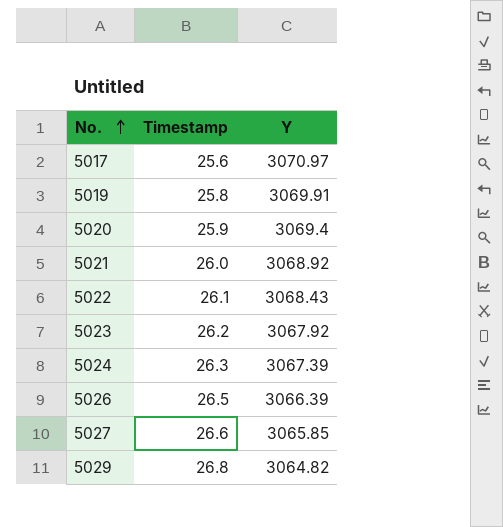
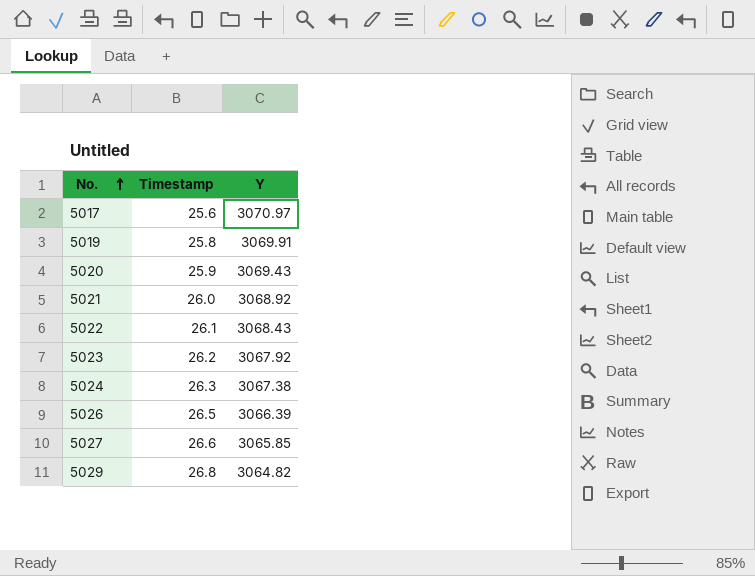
5020 | Y: 3069.4 -> 3069.43
5024 | Y: 3067.39 -> 3067.38

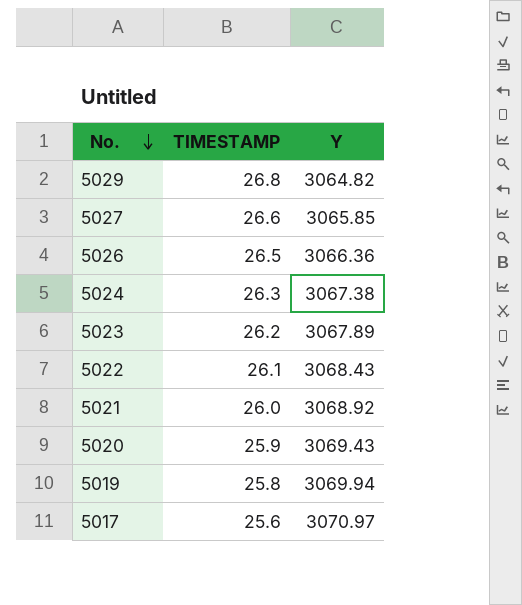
row order: No. ascending -> No. descending
column name: Timestamp -> TIMESTAMP
5026 | Y: 3066.39 -> 3066.36
5023 | Y: 3067.92 -> 3067.89
5019 | Y: 3069.91 -> 3069.94

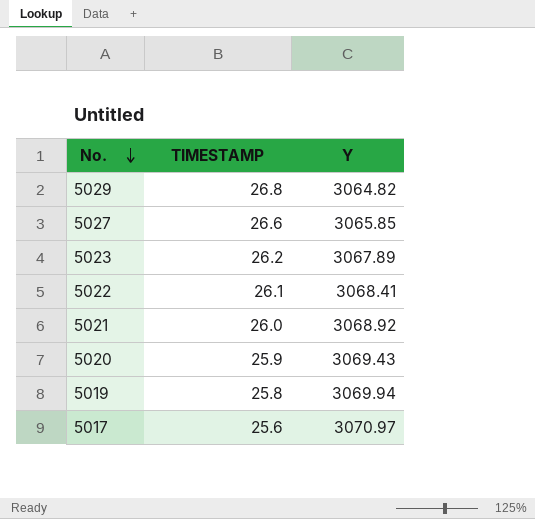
row 5026: 26.5 | 3066.36 -> none
row 5024: 26.3 | 3067.38 -> none
5022 | Y: 3068.43 -> 3068.41

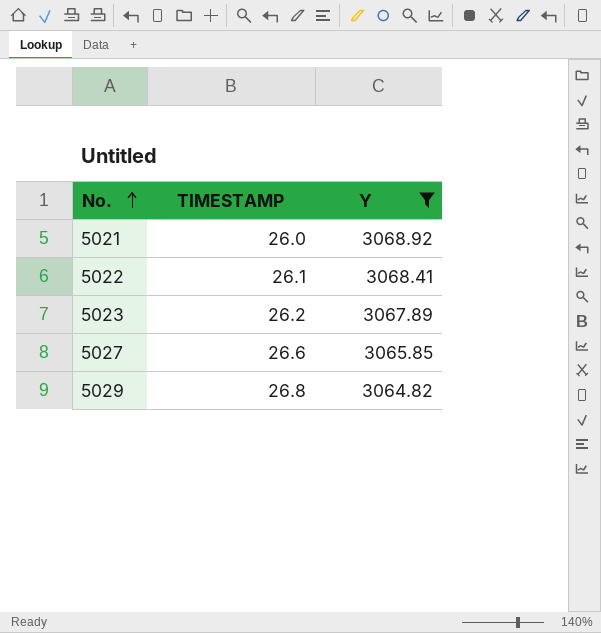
filter: none -> Y <= 3068.92
row order: No. descending -> No. ascending

